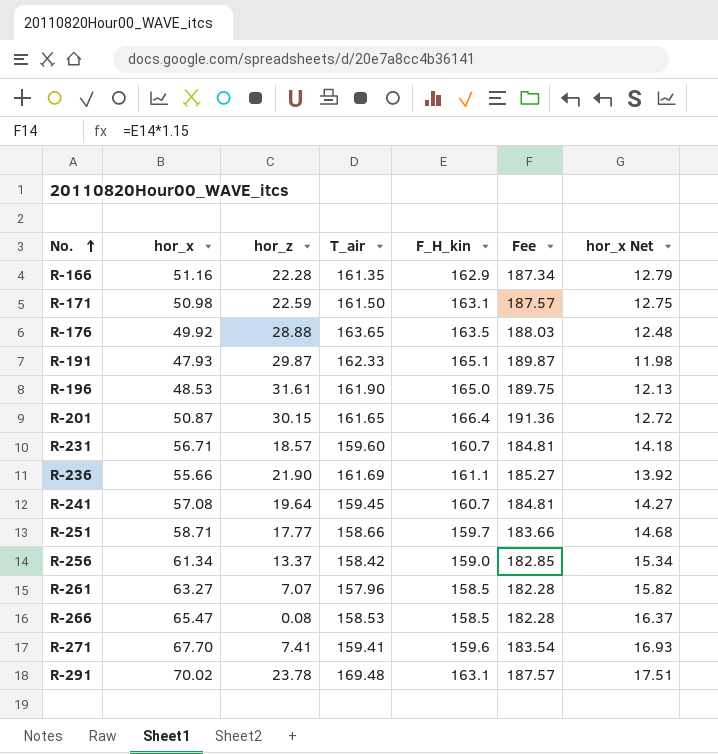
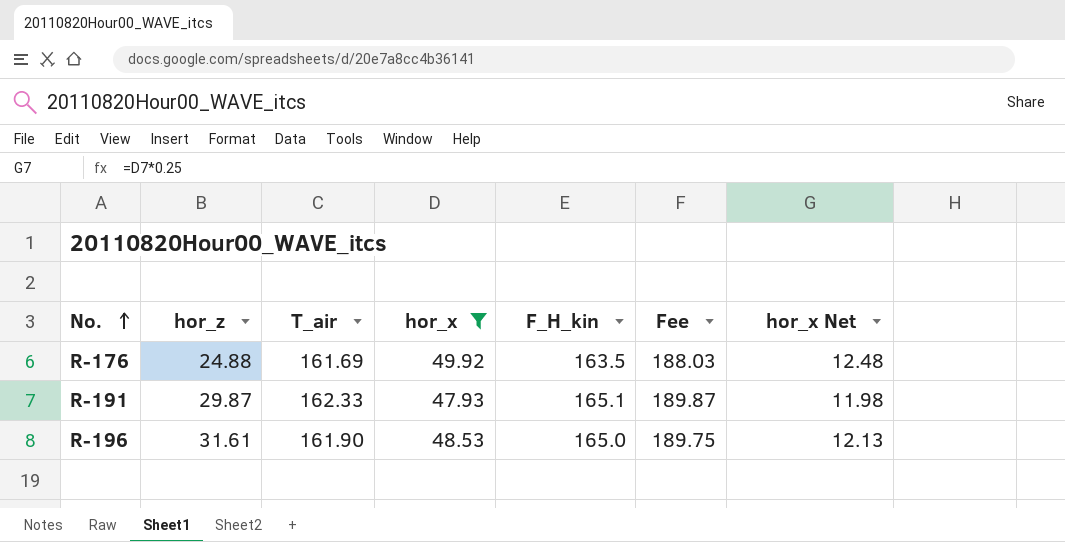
filter: none -> hor_x <= 49.92
column hor_x | position: 2 -> 4
R-176 | hor_z: 28.88 -> 24.88
R-176 | T_air: 163.65 -> 161.69

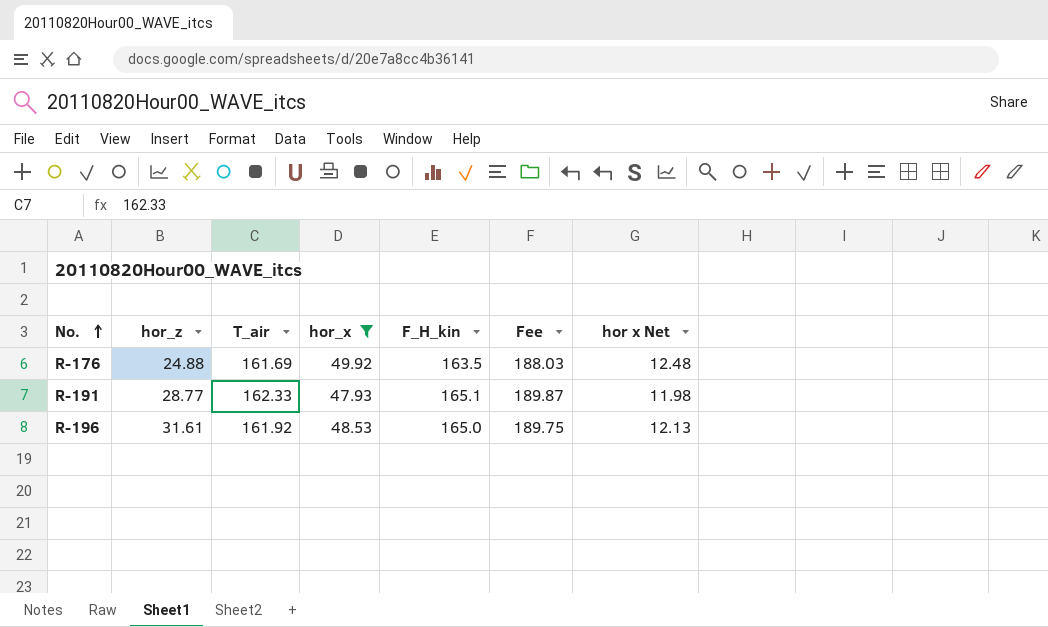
column name: hor_x Net -> hor x Net
R-191 | hor_z: 29.87 -> 28.77
R-196 | T_air: 161.90 -> 161.92

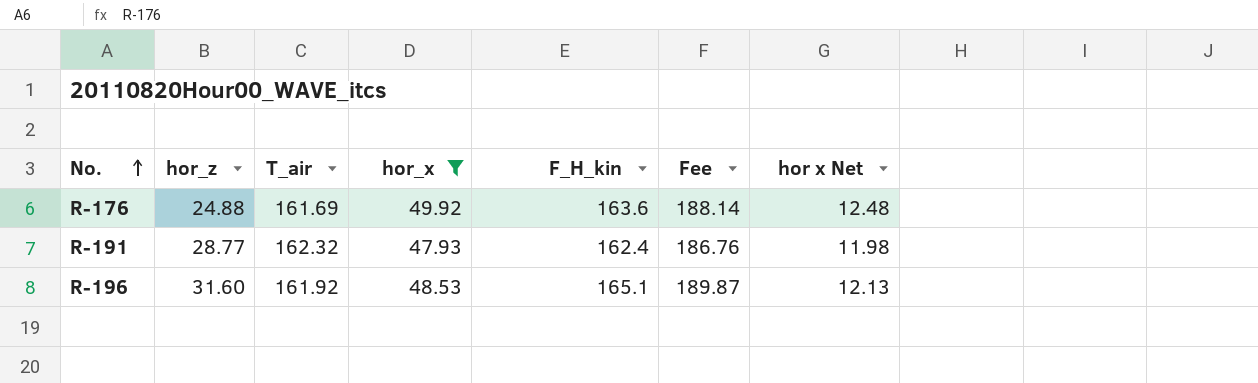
R-176 | F_H_kin: 163.5 -> 163.6
R-176 | Fee: 188.03 -> 188.14
R-191 | T_air: 162.33 -> 162.32
R-191 | F_H_kin: 165.1 -> 162.4
R-191 | Fee: 189.87 -> 186.76
R-196 | hor_z: 31.61 -> 31.60
R-196 | F_H_kin: 165.0 -> 165.1
R-196 | Fee: 189.75 -> 189.87

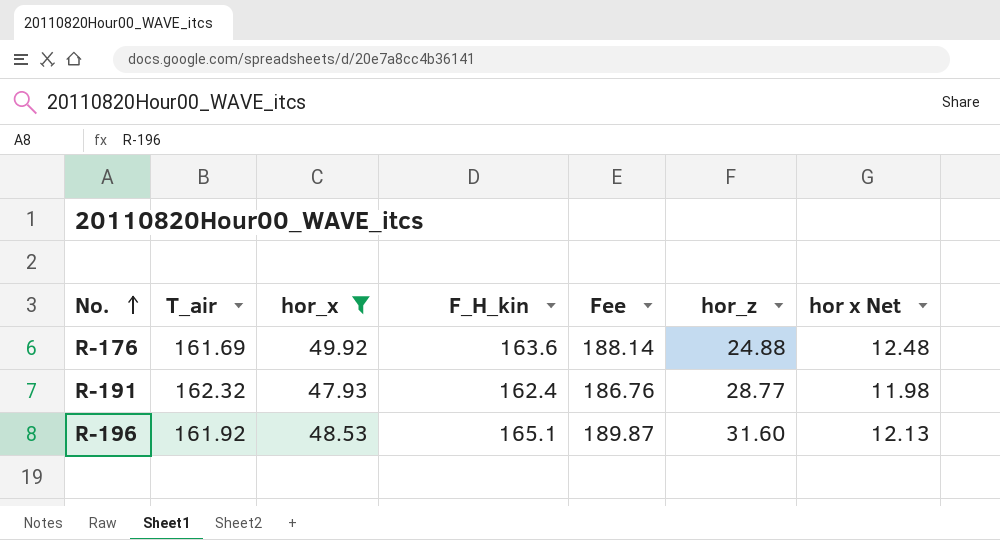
column hor_z | position: 2 -> 6

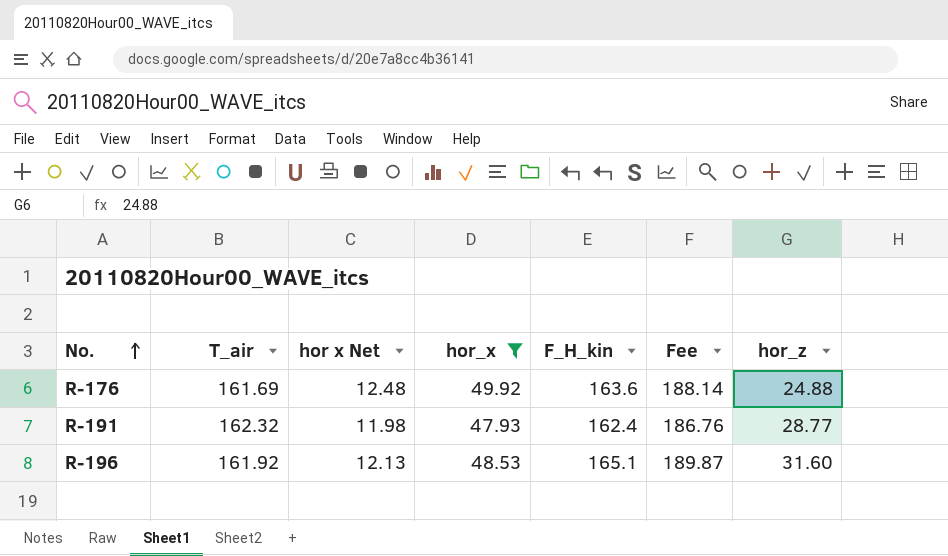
column hor x Net | position: 7 -> 3

